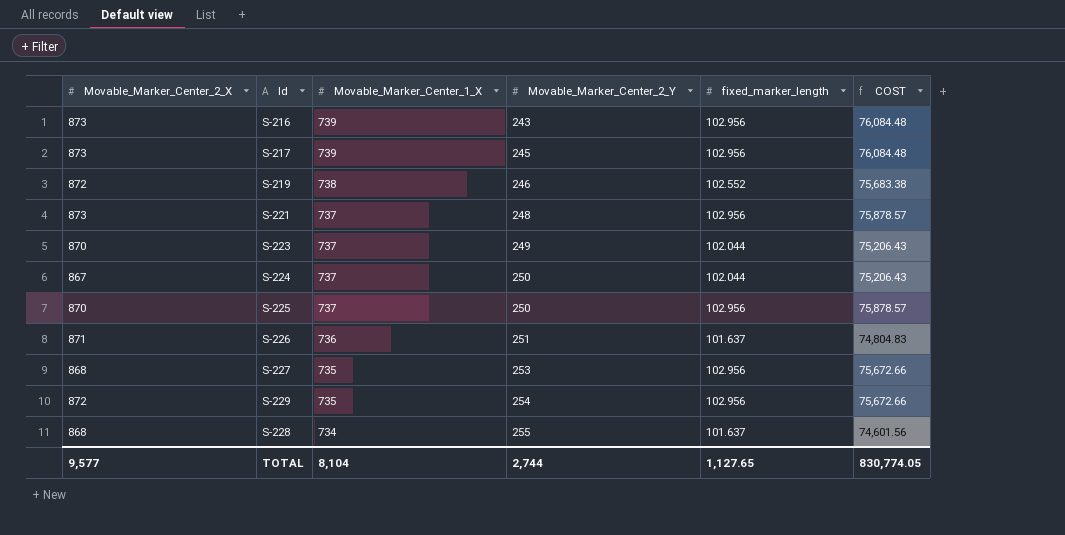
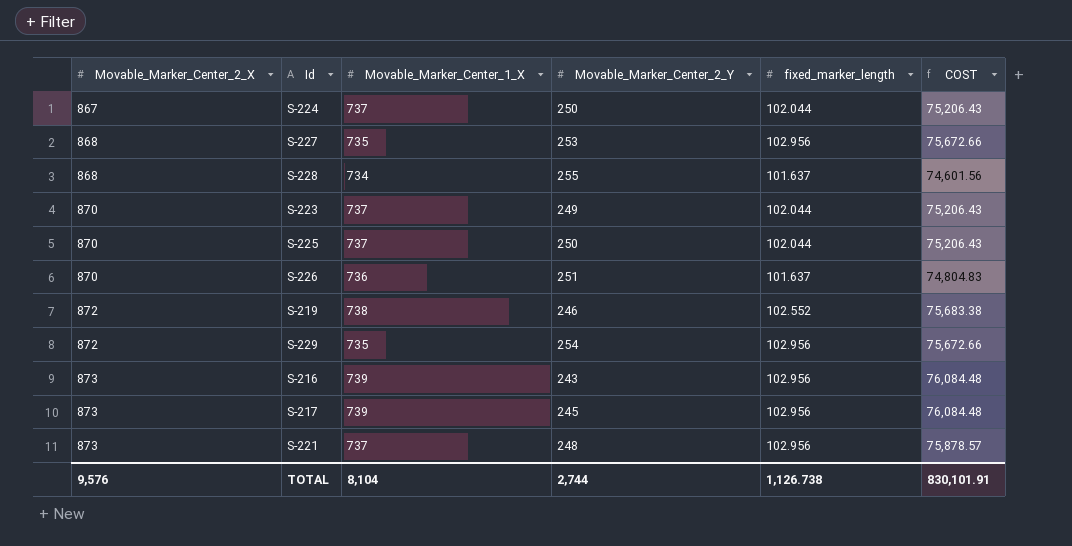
row order: Movable_Marker_Center_1_X descending -> Movable_Marker_Center_2_X ascending
S-225 | fixed_marker_length: 102.956 -> 102.044
S-225 | COST: 75,878.57 -> 75,206.43
S-226 | Movable_Marker_Center_2_X: 871 -> 870
TOTAL | Movable_Marker_Center_2_X: 9,577 -> 9,576
TOTAL | fixed_marker_length: 1,127.65 -> 1,126.738
TOTAL | COST: 830,774.05 -> 830,101.91

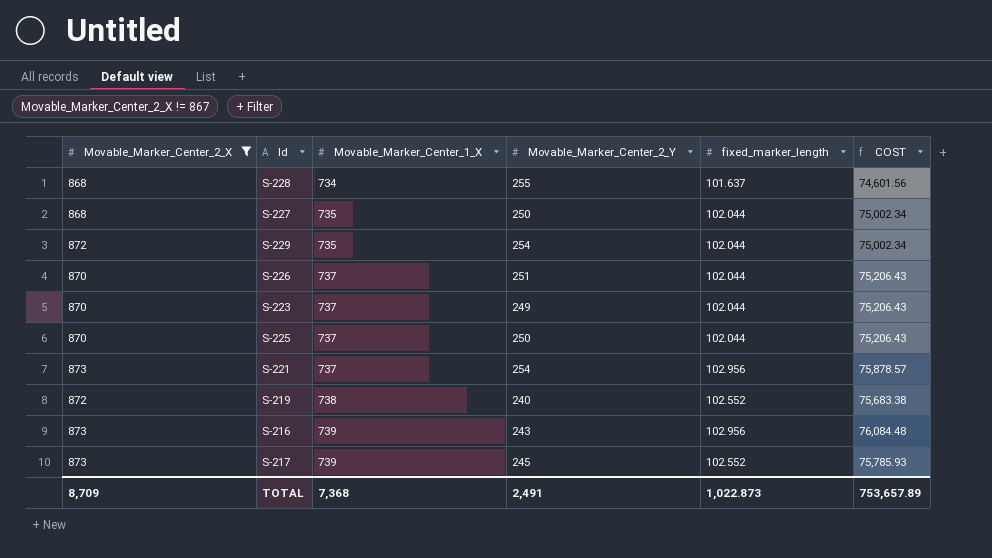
filter: none -> Movable_Marker_Center_2_X != 867
row order: Movable_Marker_Center_2_X ascending -> Movable_Marker_Center_1_X ascending
S-227 | Movable_Marker_Center_2_Y: 253 -> 250
S-227 | fixed_marker_length: 102.956 -> 102.044
S-227 | COST: 75,672.66 -> 75,002.34
S-229 | fixed_marker_length: 102.956 -> 102.044
S-229 | COST: 75,672.66 -> 75,002.34
S-226 | Movable_Marker_Center_1_X: 736 -> 737
S-226 | fixed_marker_length: 101.637 -> 102.044
S-226 | COST: 74,804.83 -> 75,206.43
S-221 | Movable_Marker_Center_2_Y: 248 -> 254
S-219 | Movable_Marker_Center_2_Y: 246 -> 240
S-217 | fixed_marker_length: 102.956 -> 102.552
S-217 | COST: 76,084.48 -> 75,785.93
TOTAL | Movable_Marker_Center_2_X: 9,576 -> 8,709
TOTAL | Movable_Marker_Center_1_X: 8,104 -> 7,368
TOTAL | Movable_Marker_Center_2_Y: 2,744 -> 2,491
TOTAL | fixed_marker_length: 1,126.738 -> 1,022.873
TOTAL | COST: 830,101.91 -> 753,657.89

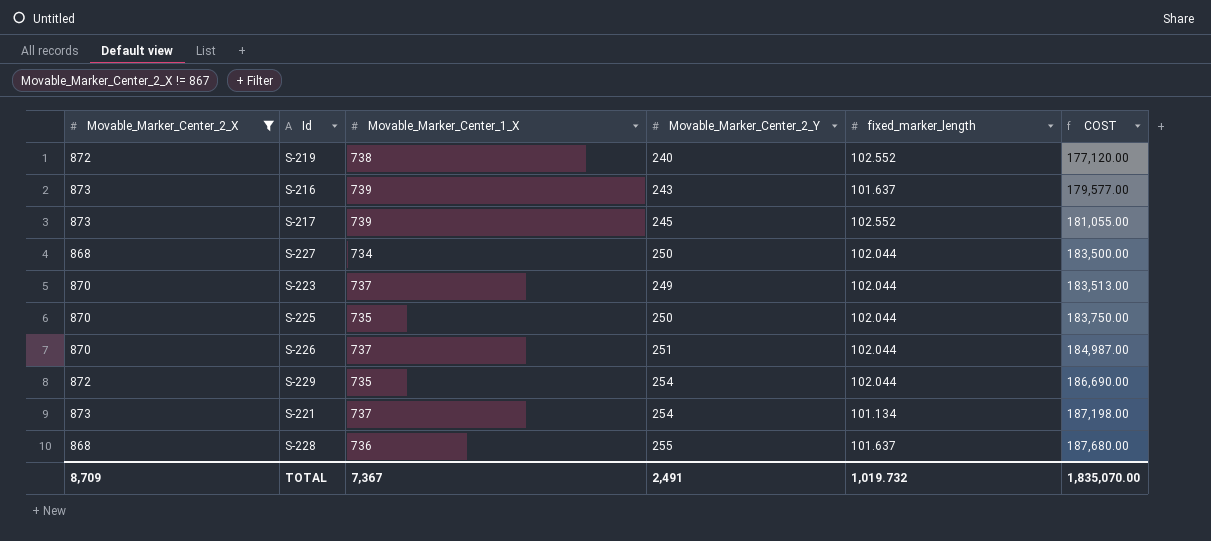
row order: Movable_Marker_Center_1_X ascending -> COST ascending
column COST | formula: [Movable_Marker_Center_1_X] * [fixed_marker_length] -> [Movable_Marker_Center_1_X] * [Movable_Marker_Center_2_Y]
S-216 | fixed_marker_length: 102.956 -> 101.637
S-227 | Movable_Marker_Center_1_X: 735 -> 734
S-225 | Movable_Marker_Center_1_X: 737 -> 735
S-221 | fixed_marker_length: 102.956 -> 101.134
S-228 | Movable_Marker_Center_1_X: 734 -> 736
TOTAL | Movable_Marker_Center_1_X: 7,368 -> 7,367
TOTAL | fixed_marker_length: 1,022.873 -> 1,019.732
TOTAL | COST: 753,657.89 -> 1,835,070.00

